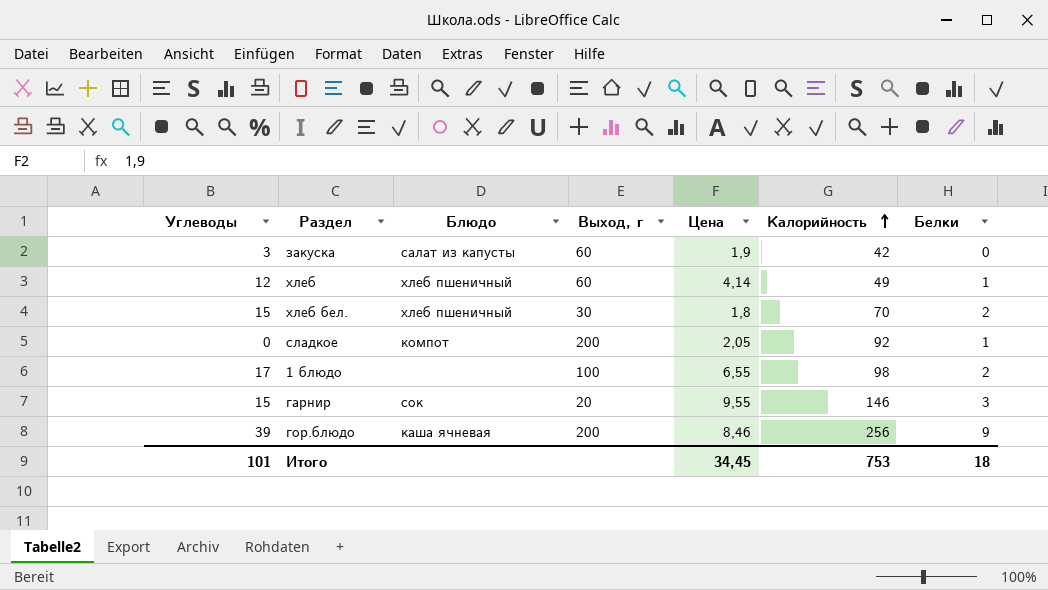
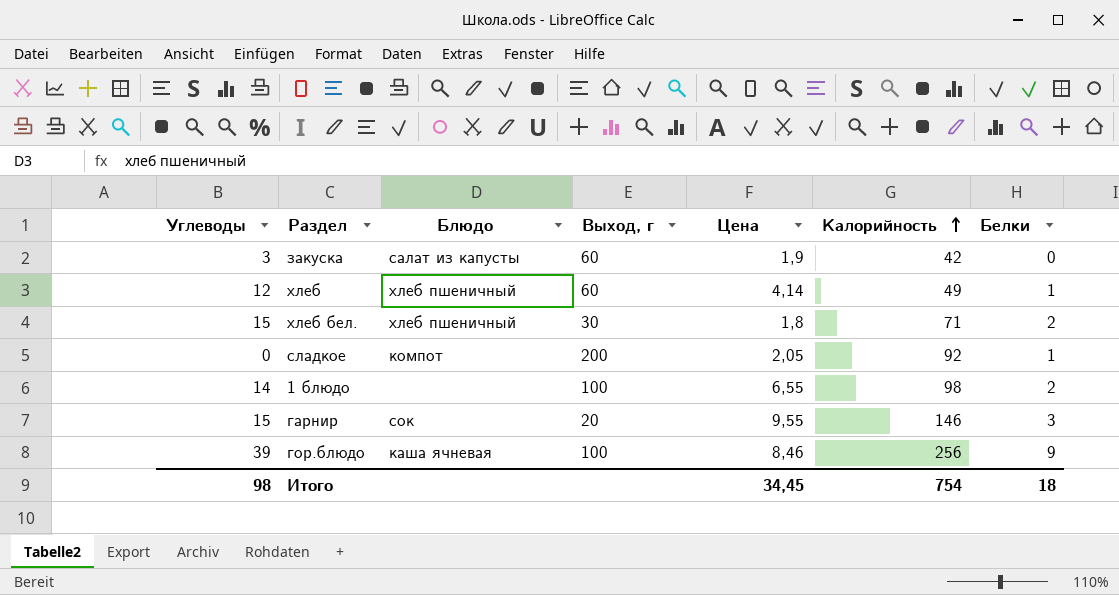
хлеб бел. | Калорийность: 70 -> 71
1 блюдо | Углеводы: 17 -> 14
гор.блюдо | Выход, г: 200 -> 100
Итого | Углеводы: 101 -> 98
Итого | Калорийность: 753 -> 754

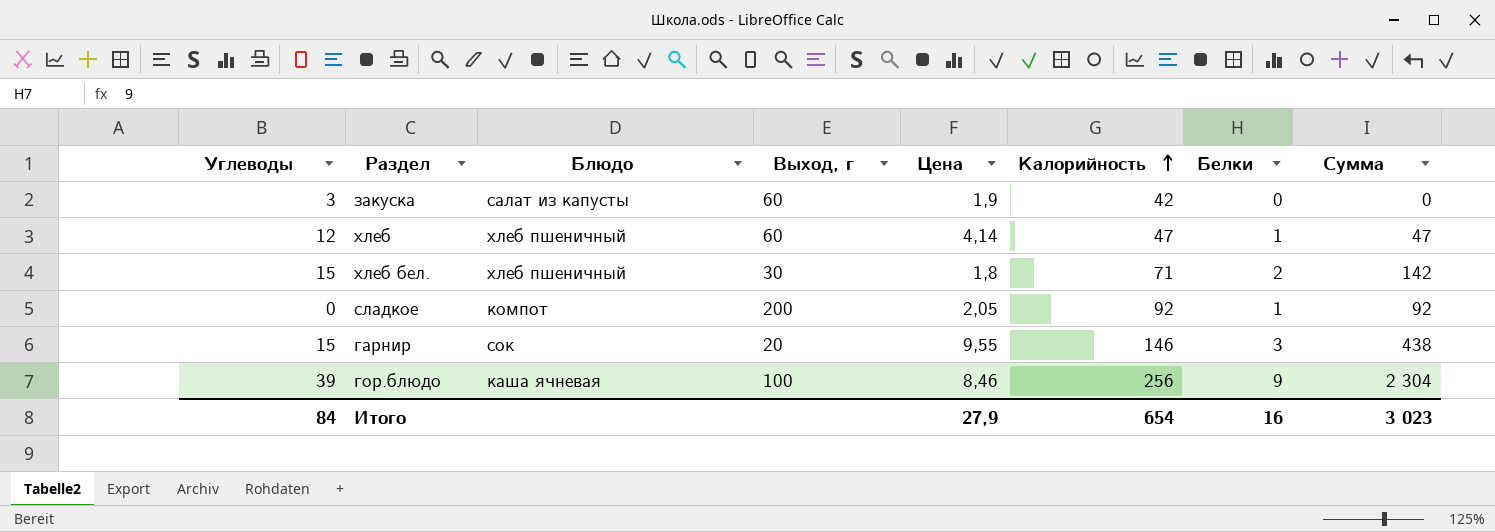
column Сумма | formula: none -> [Калорийность] * [Белки]
row 1 блюдо: 14 | none | 100 | 6,55 | 98 | 2 -> none
хлеб | Калорийность: 49 -> 47
Итого | Углеводы: 98 -> 84
Итого | Цена: 34,45 -> 27,9
Итого | Калорийность: 754 -> 654
Итого | Белки: 18 -> 16

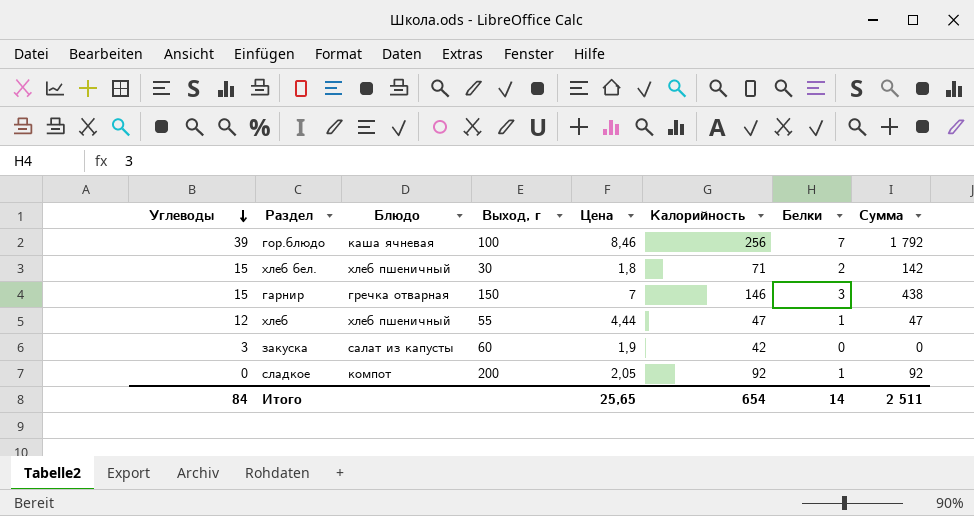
row order: Калорийность ascending -> Углеводы descending
гор.блюдо | Белки: 9 -> 7
гор.блюдо | Сумма: 2 304 -> 1 792
гарнир | Блюдо: сок -> гречка отварная
гарнир | Выход, г: 20 -> 150
гарнир | Цена: 9,55 -> 7
хлеб | Выход, г: 60 -> 55
хлеб | Цена: 4,14 -> 4,44
Итого | Цена: 27,9 -> 25,65
Итого | Белки: 16 -> 14
Итого | Сумма: 3 023 -> 2 511

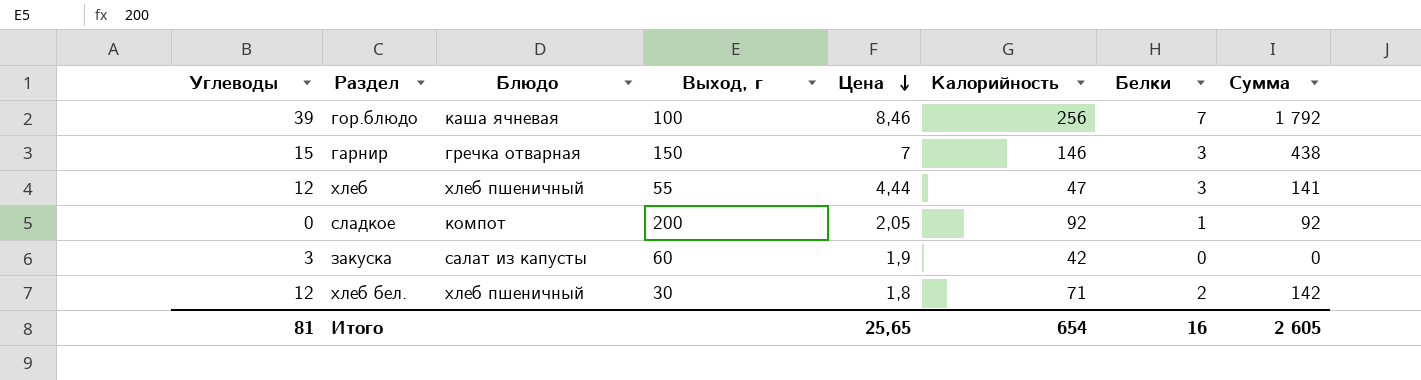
row order: Углеводы descending -> Цена descending
хлеб | Белки: 1 -> 3
хлеб | Сумма: 47 -> 141
хлеб бел. | Углеводы: 15 -> 12
Итого | Углеводы: 84 -> 81
Итого | Белки: 14 -> 16
Итого | Сумма: 2 511 -> 2 605

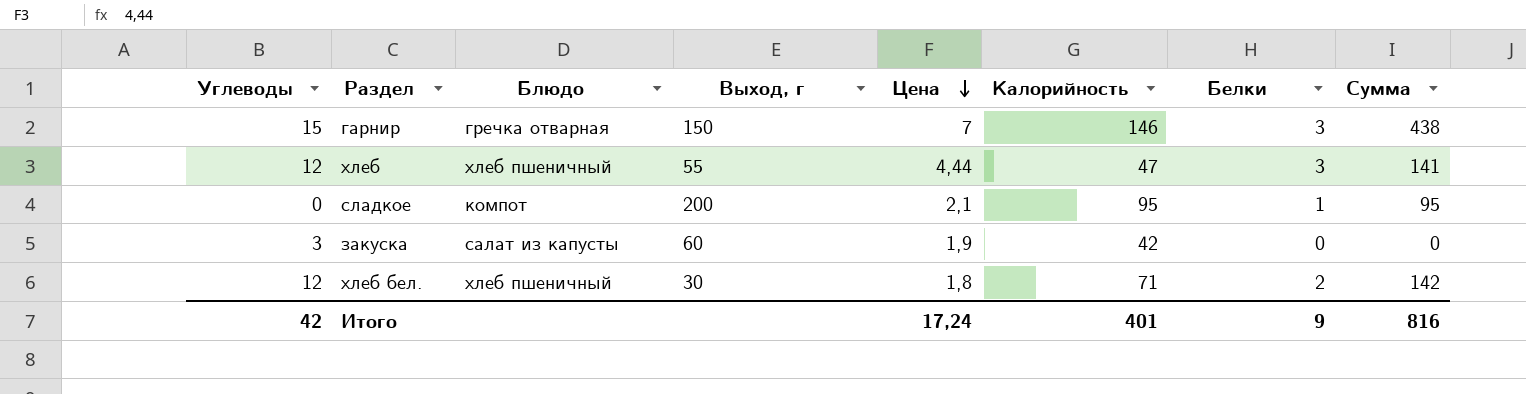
row гор.блюдо: 39 | каша ячневая | 100 | 8,46 | 256 | 7 | 1 792 -> none
сладкое | Цена: 2,05 -> 2,1
сладкое | Калорийность: 92 -> 95
сладкое | Сумма: 92 -> 95
Итого | Углеводы: 81 -> 42
Итого | Цена: 25,65 -> 17,24
Итого | Калорийность: 654 -> 401
Итого | Белки: 16 -> 9
Итого | Сумма: 2 605 -> 816

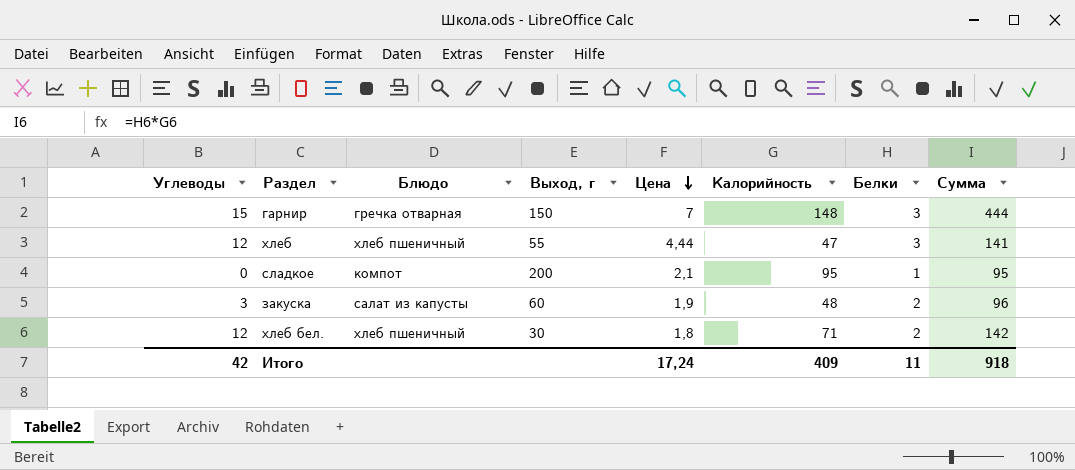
гарнир | Калорийность: 146 -> 148
гарнир | Сумма: 438 -> 444
закуска | Калорийность: 42 -> 48
закуска | Белки: 0 -> 2
закуска | Сумма: 0 -> 96
Итого | Калорийность: 401 -> 409
Итого | Белки: 9 -> 11
Итого | Сумма: 816 -> 918

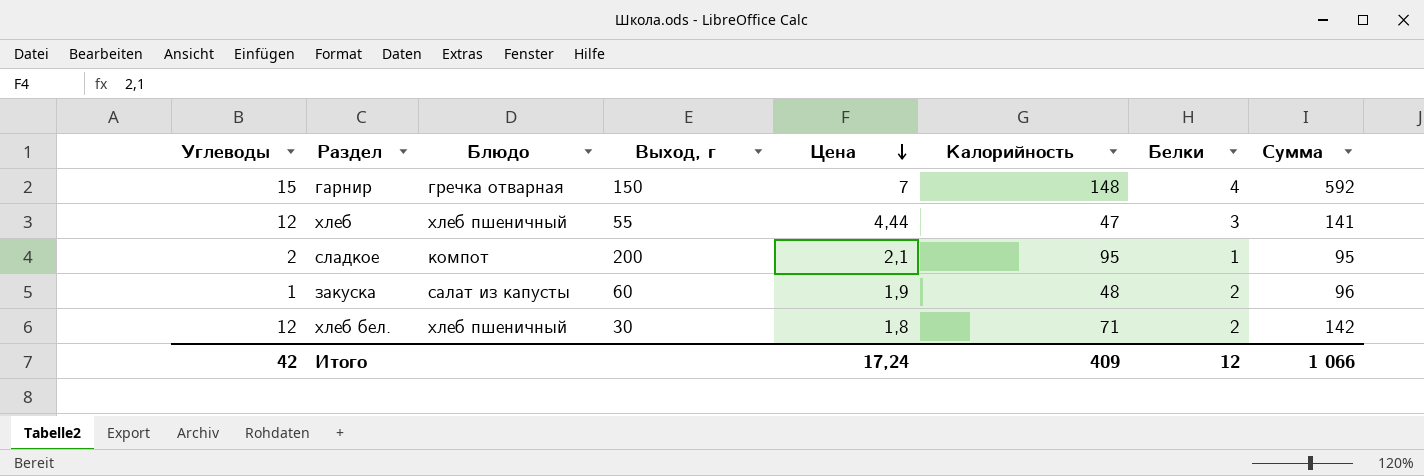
гарнир | Белки: 3 -> 4
гарнир | Сумма: 444 -> 592
сладкое | Углеводы: 0 -> 2
закуска | Углеводы: 3 -> 1
Итого | Белки: 11 -> 12
Итого | Сумма: 918 -> 1 066

